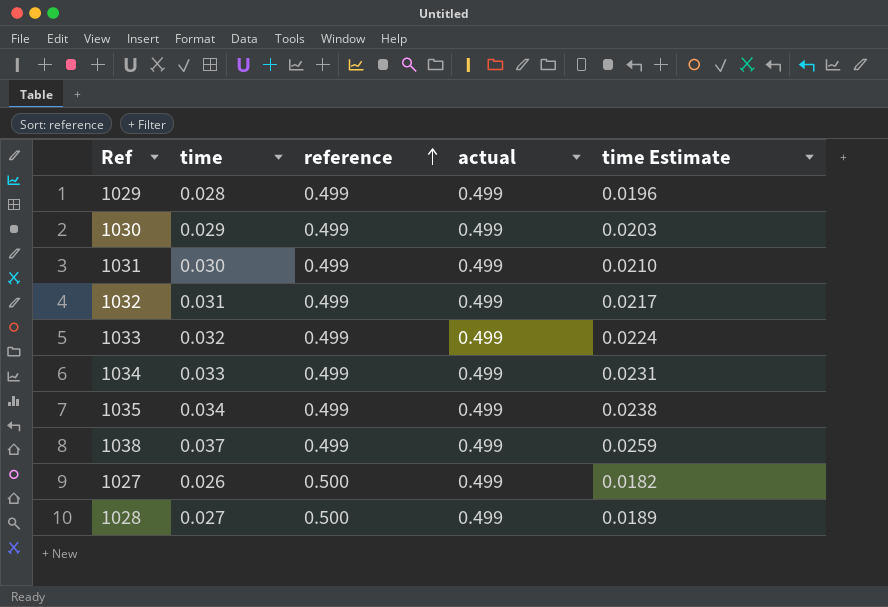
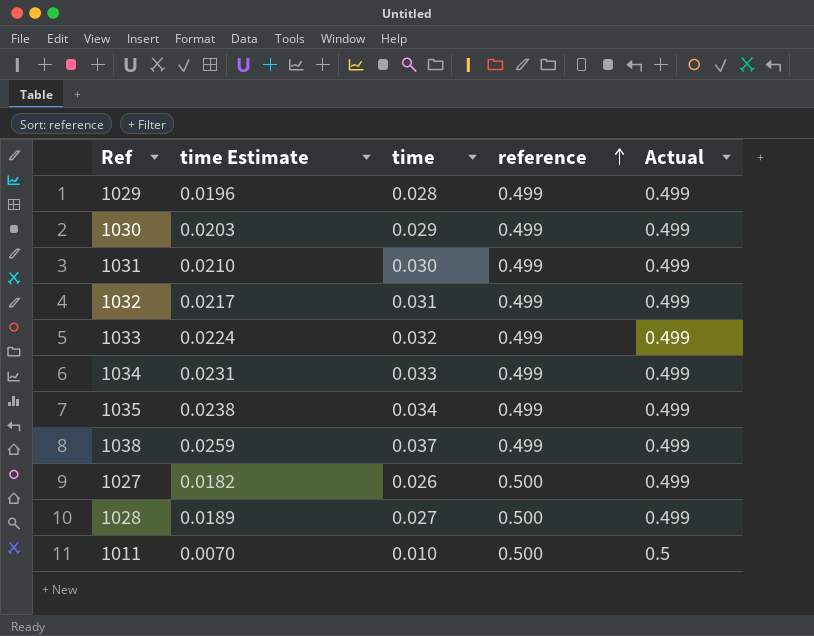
column time Estimate | position: 5 -> 2
column name: actual -> Actual
row 1011: none -> 0.0070 | 0.010 | 0.500 | 0.5

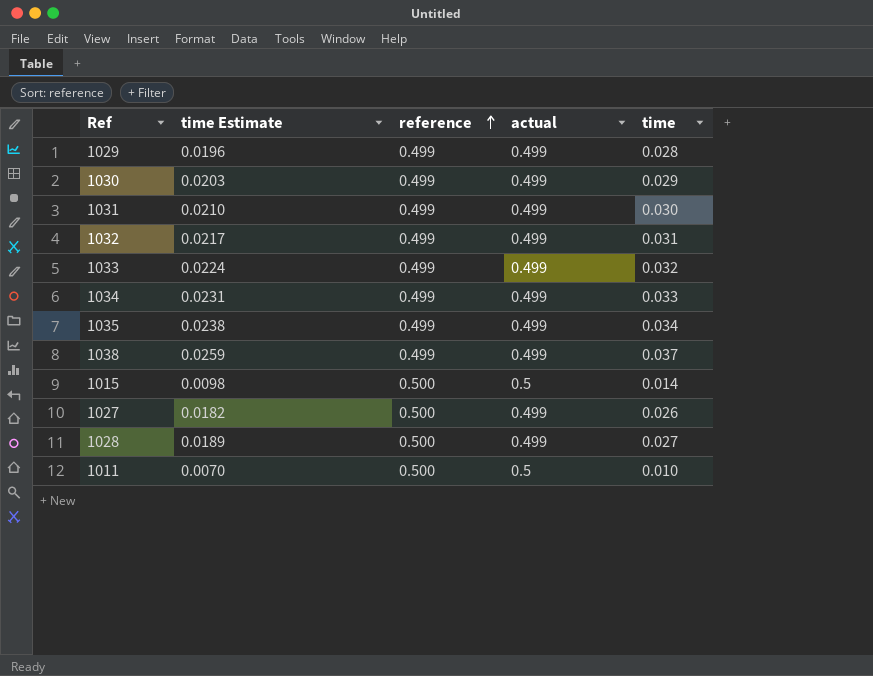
column name: Actual -> actual
column time | position: 3 -> 5
row 1015: none -> 0.0098 | 0.500 | 0.5 | 0.014

